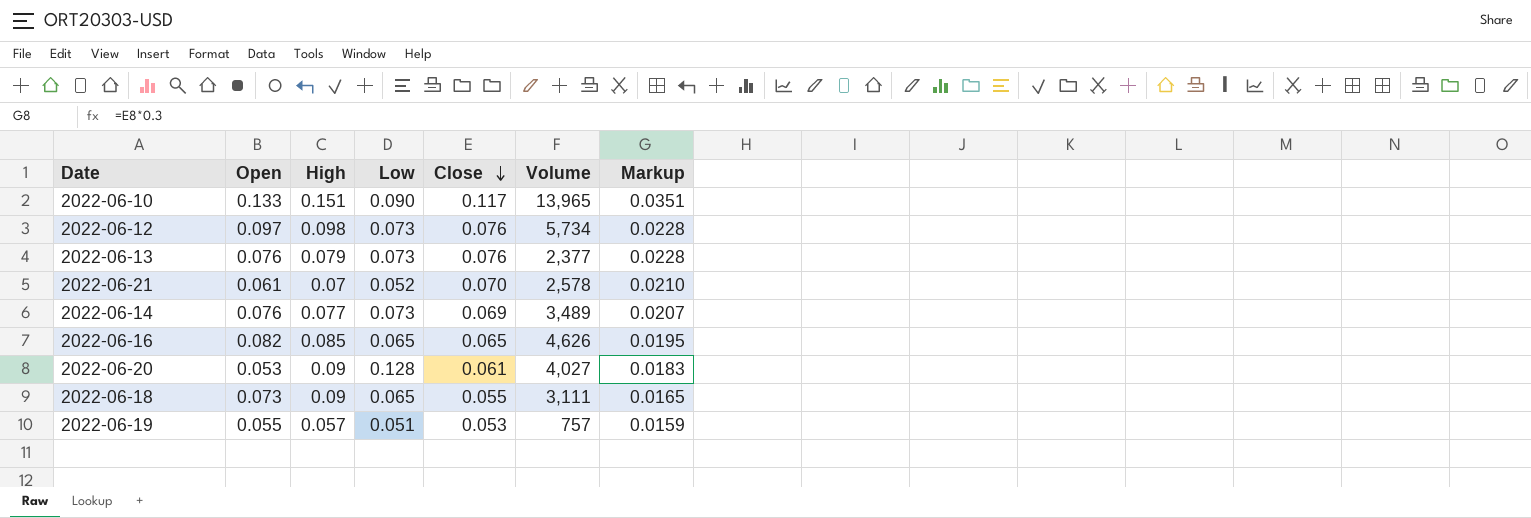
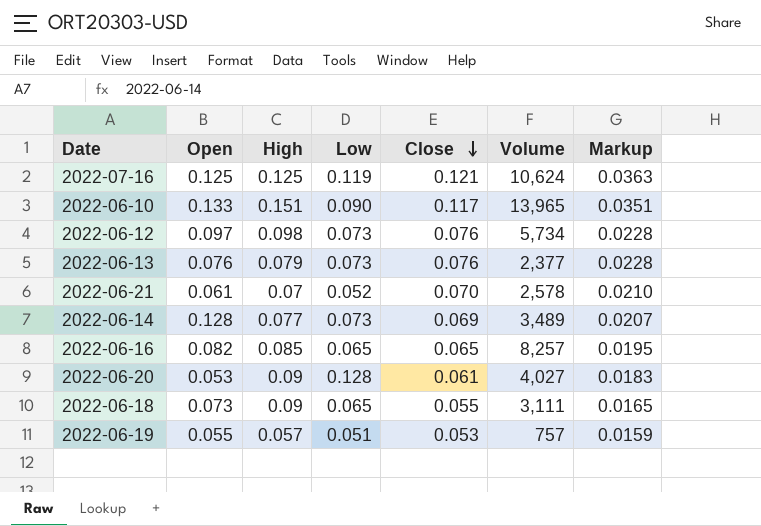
row 2022-07-16: none -> 0.125 | 0.125 | 0.119 | 0.121 | 10,624 | 0.0363
2022-06-14 | Open: 0.076 -> 0.128
2022-06-16 | Volume: 4,626 -> 8,257

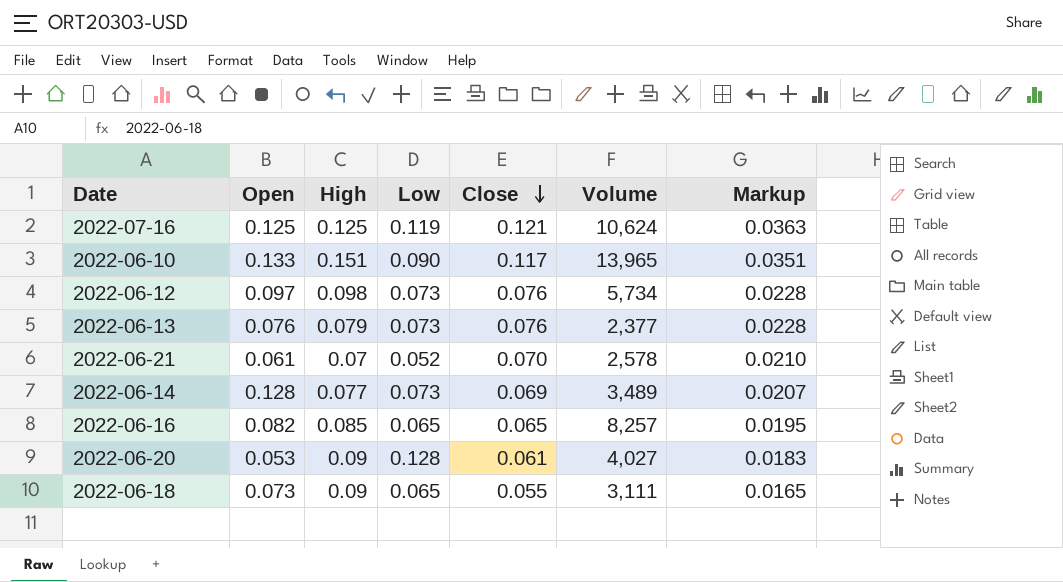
row 2022-06-19: 0.055 | 0.057 | 0.051 | 0.053 | 757 | 0.0159 -> none

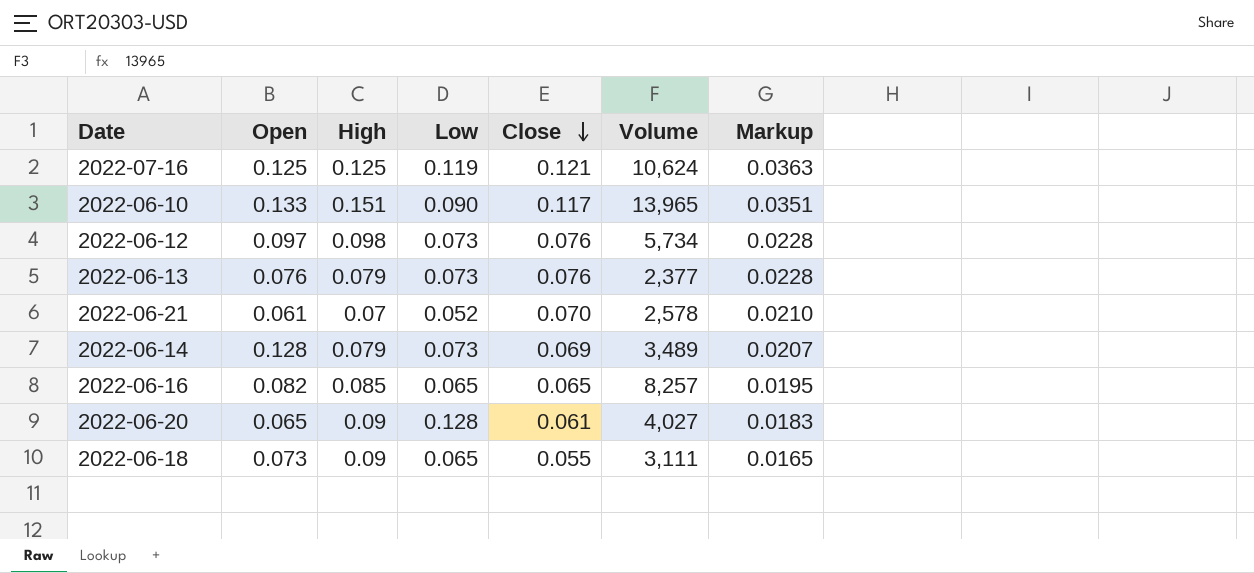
2022-06-14 | High: 0.077 -> 0.079
2022-06-20 | Open: 0.053 -> 0.065

